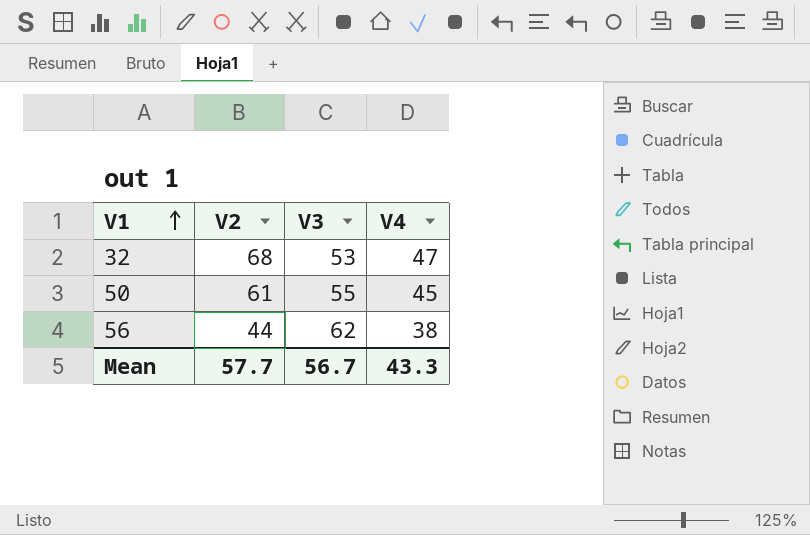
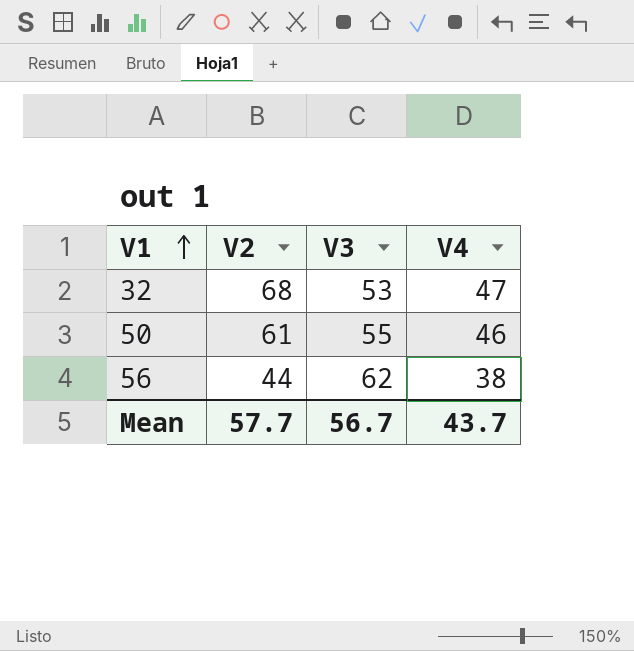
50 | V4: 45 -> 46
Mean | V4: 43.3 -> 43.7

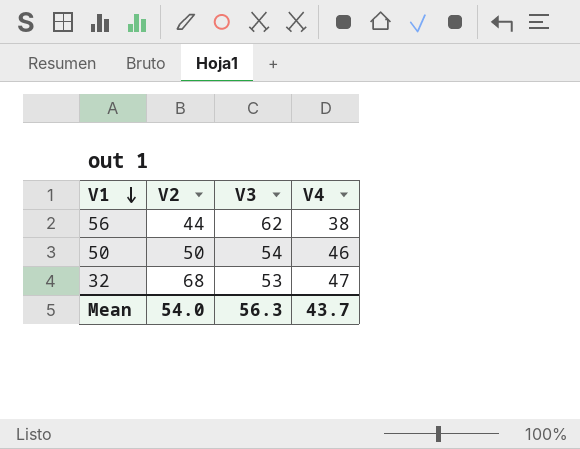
row order: V1 ascending -> V1 descending
50 | V2: 61 -> 50
50 | V3: 55 -> 54
Mean | V2: 57.7 -> 54.0
Mean | V3: 56.7 -> 56.3

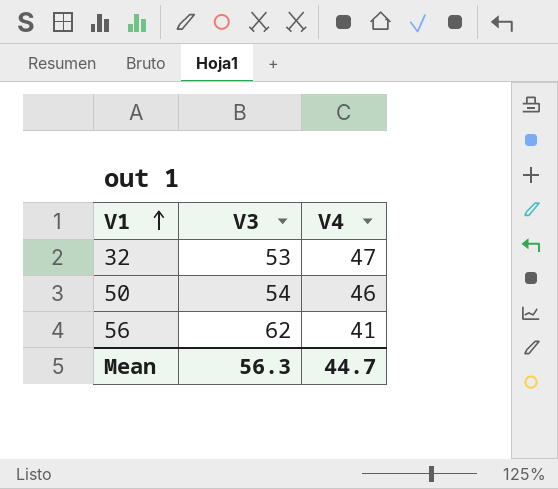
row order: V1 descending -> V1 ascending
column V2 | position: 2 -> none
56 | V4: 38 -> 41
Mean | V4: 43.7 -> 44.7

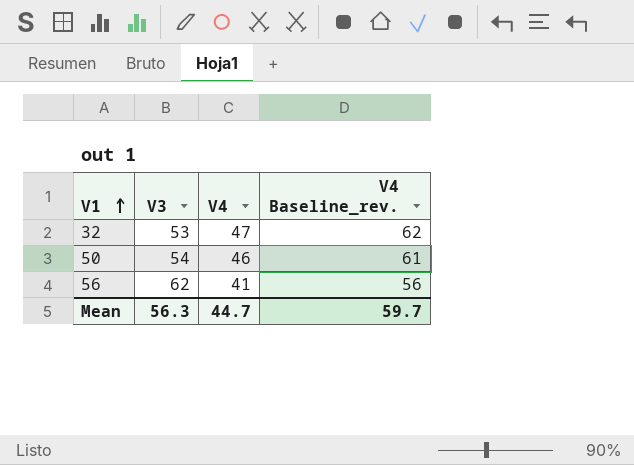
column V4 Baseline_rev. | formula: none -> [V4] + 15

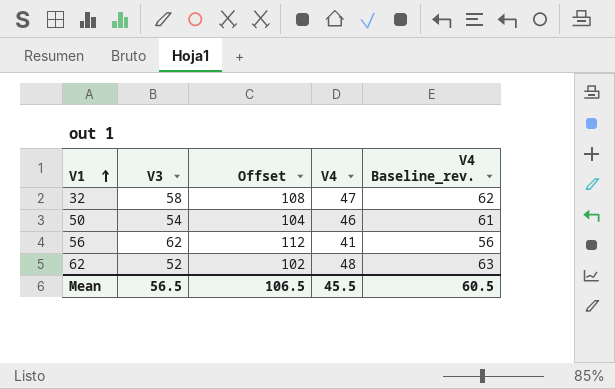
column Offset | formula: none -> [V3] + 50
32 | V3: 53 -> 58
row 62: none -> 52 | 102 | 48 | 63
Mean | V3: 56.3 -> 56.5
Mean | V4: 44.7 -> 45.5
Mean | V4 Baseline_rev.: 59.7 -> 60.5

